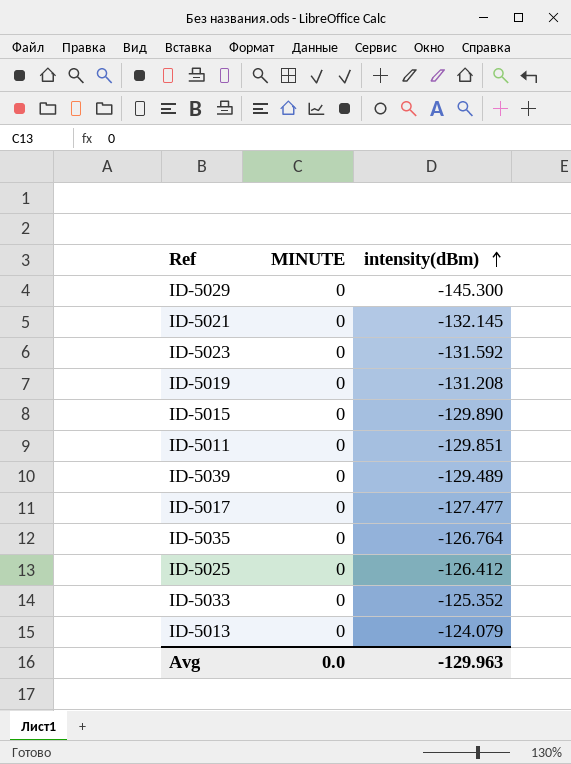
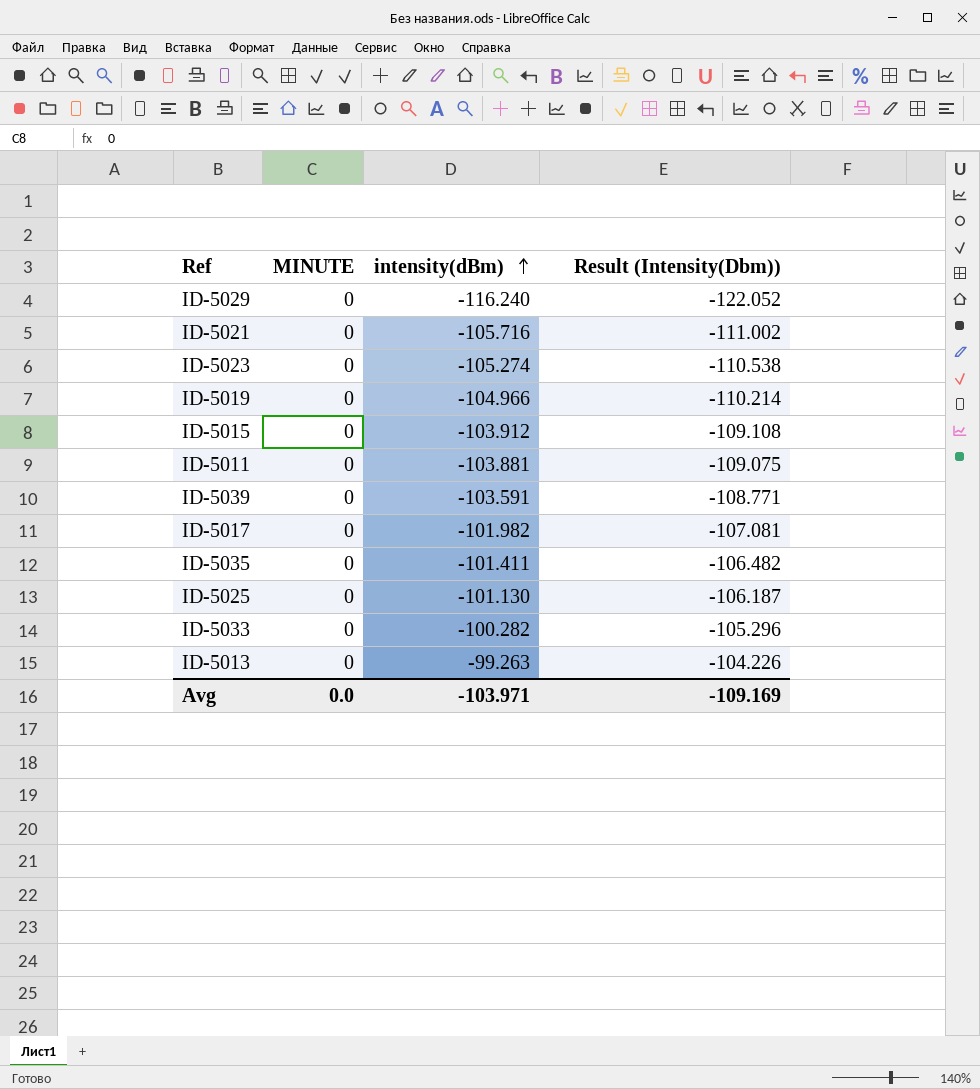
column Result (Intensity(Dbm)) | formula: none -> [intensity(dBm)] * 1.05
ID-5029 | intensity(dBm): -145.300 -> -116.240
ID-5021 | intensity(dBm): -132.145 -> -105.716
ID-5023 | intensity(dBm): -131.592 -> -105.274
ID-5019 | intensity(dBm): -131.208 -> -104.966
ID-5015 | intensity(dBm): -129.890 -> -103.912
ID-5011 | intensity(dBm): -129.851 -> -103.881
ID-5039 | intensity(dBm): -129.489 -> -103.591
ID-5017 | intensity(dBm): -127.477 -> -101.982
ID-5035 | intensity(dBm): -126.764 -> -101.411
ID-5025 | intensity(dBm): -126.412 -> -101.130
ID-5033 | intensity(dBm): -125.352 -> -100.282
ID-5013 | intensity(dBm): -124.079 -> -99.263
Avg | intensity(dBm): -129.963 -> -103.971

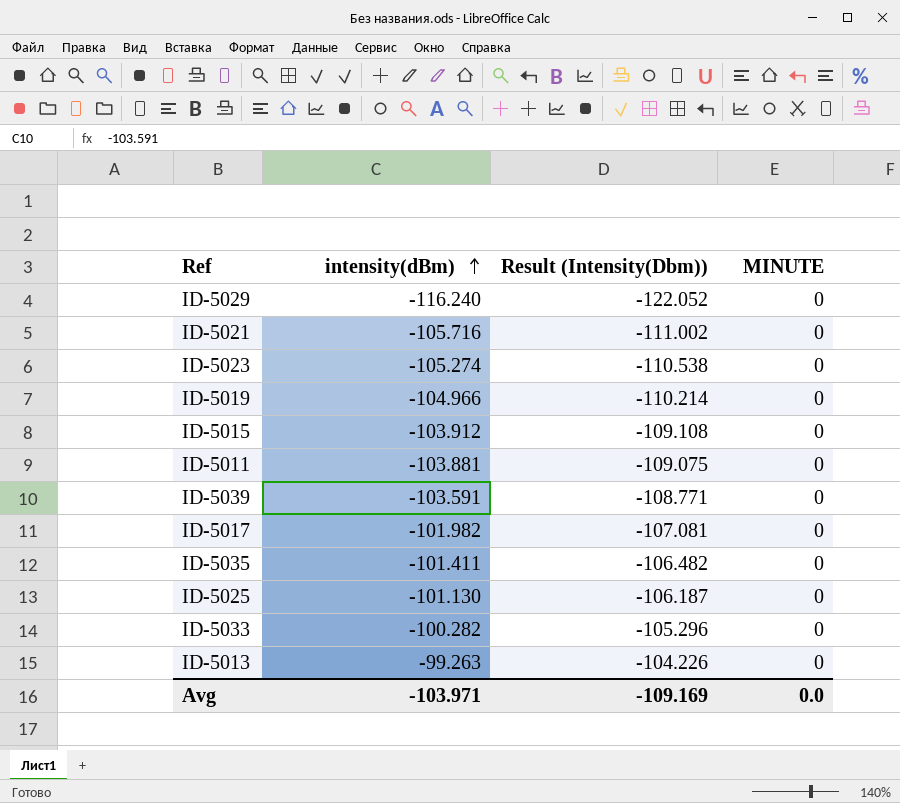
column MINUTE | position: 2 -> 4

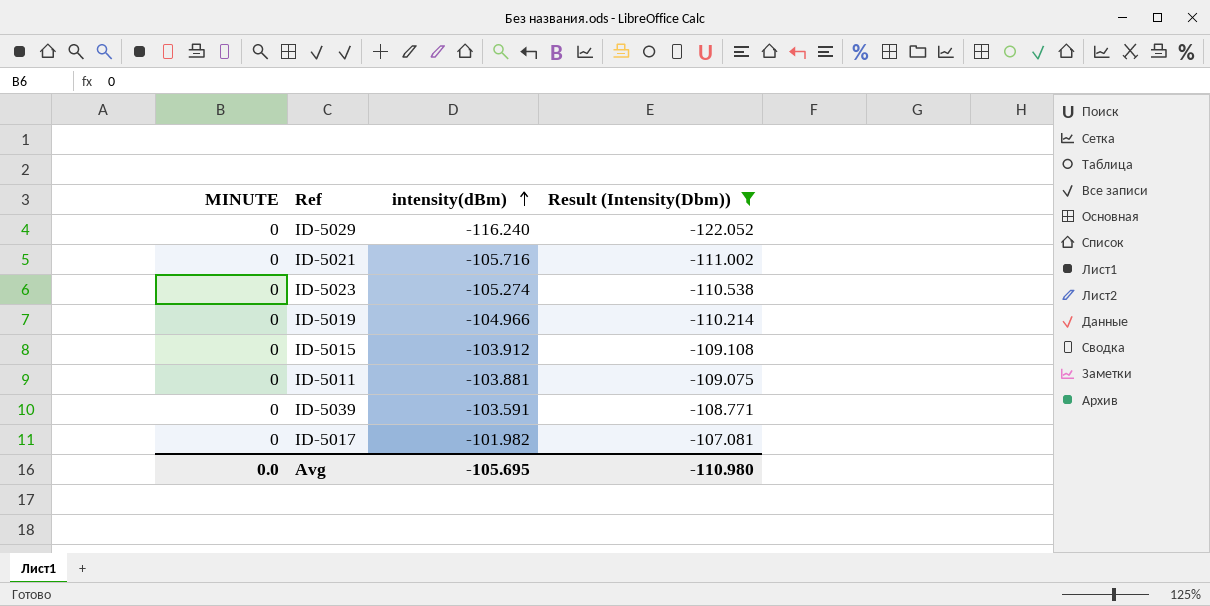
filter: none -> Result (Intensity(Dbm)) <= -107.081
column MINUTE | position: 4 -> 1
Avg | intensity(dBm): -103.971 -> -105.695
Avg | Result (Intensity(Dbm)): -109.169 -> -110.980

